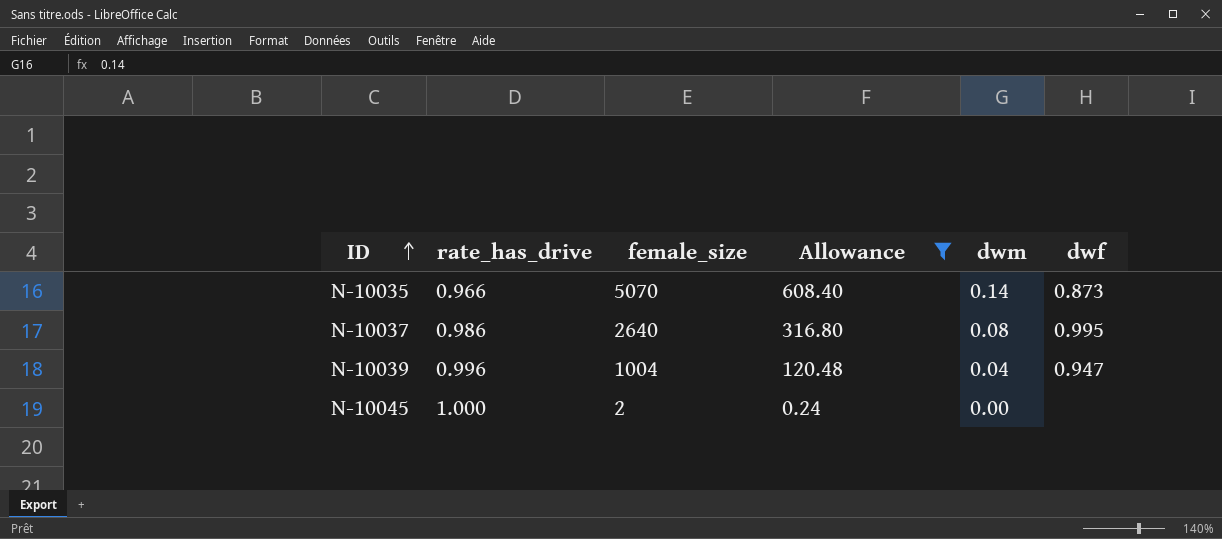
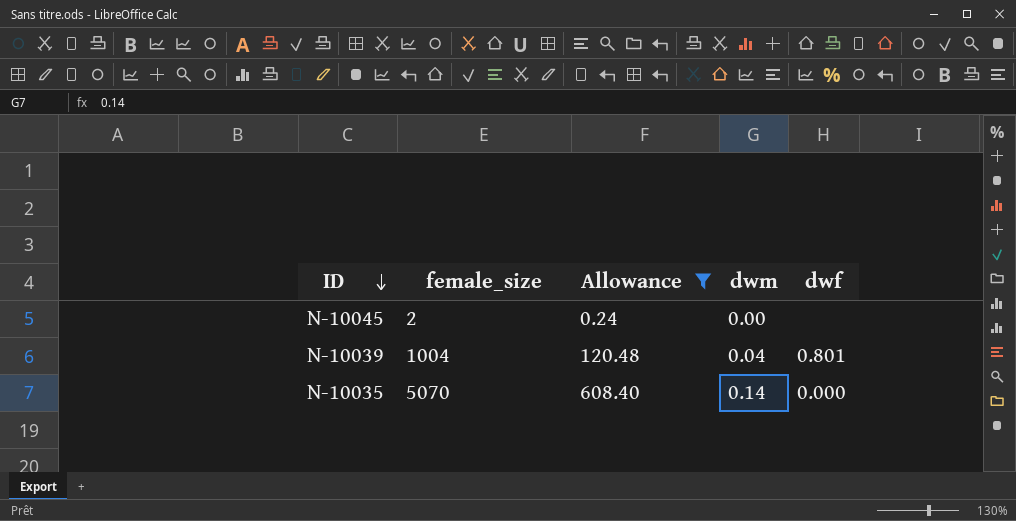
row order: ID ascending -> ID descending
column rate_has_drive | position: 2 -> none
row N-10037: 0.986 | 2640 | 316.80 | 0.08 | 0.995 -> none
N-10039 | dwf: 0.947 -> 0.801
N-10035 | dwf: 0.873 -> 0.000

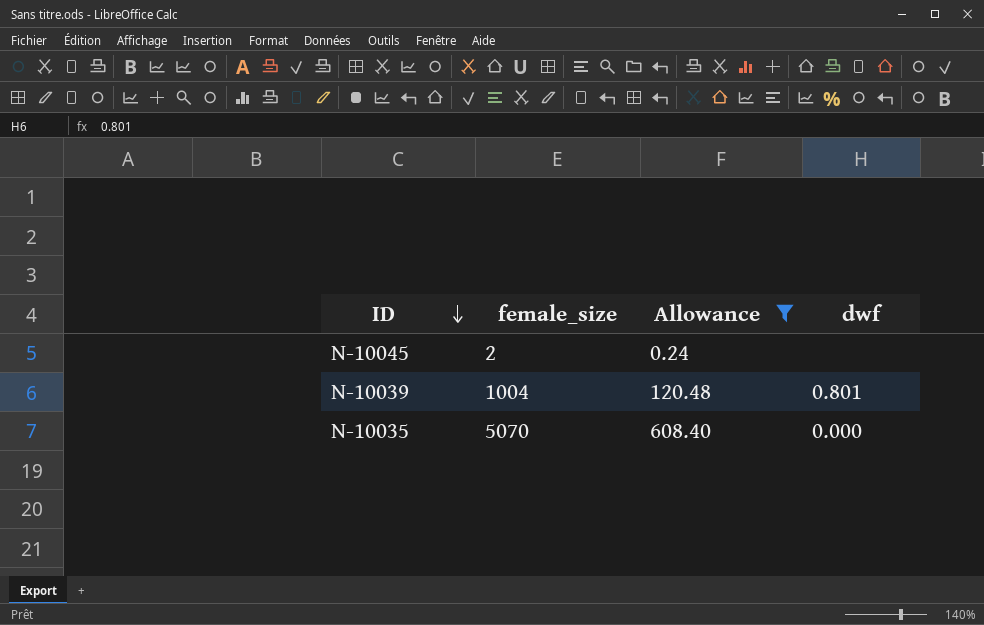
column dwm | position: 4 -> none

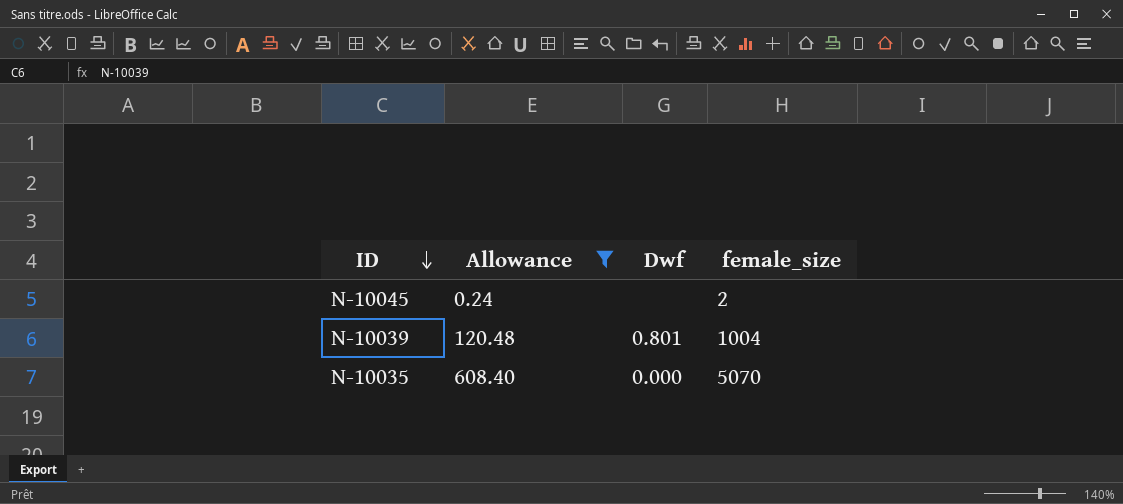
column name: dwf -> Dwf
column female_size | position: 2 -> 4

